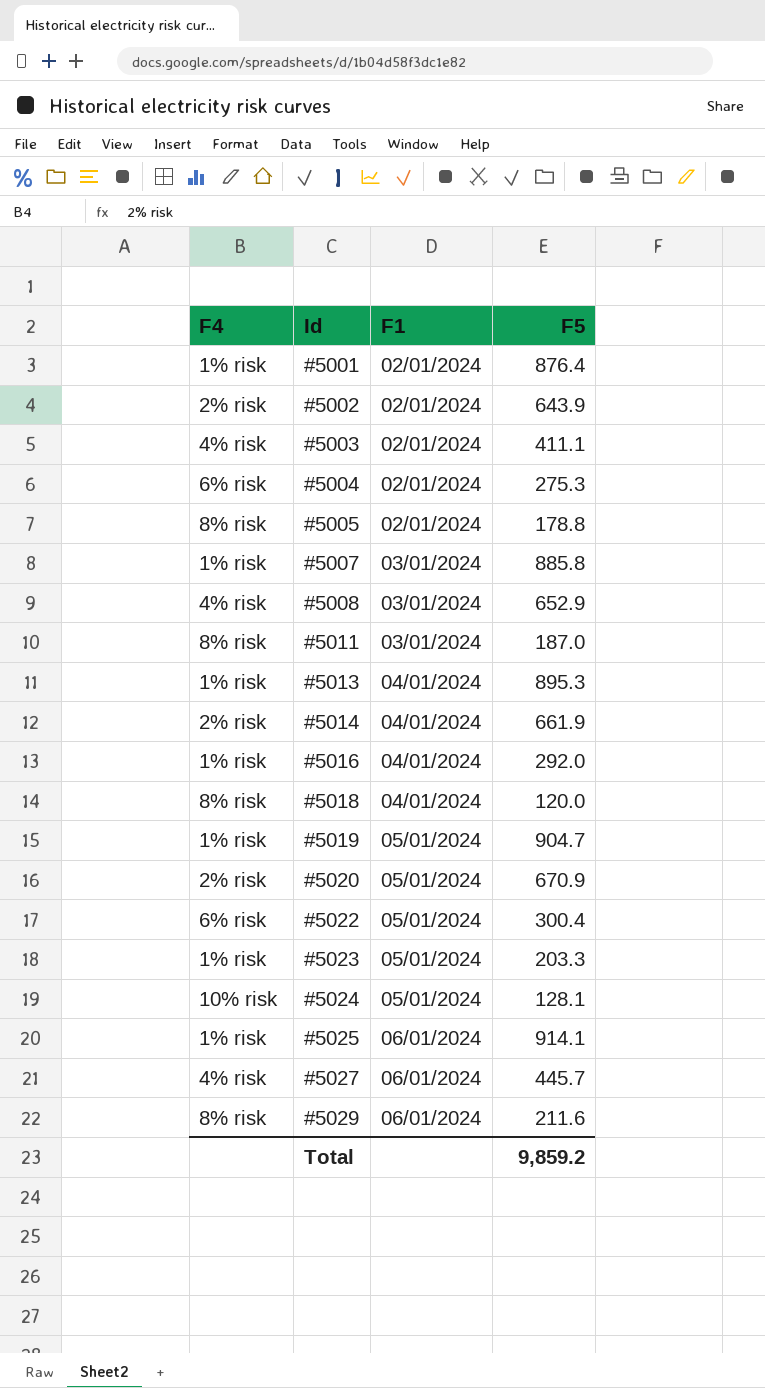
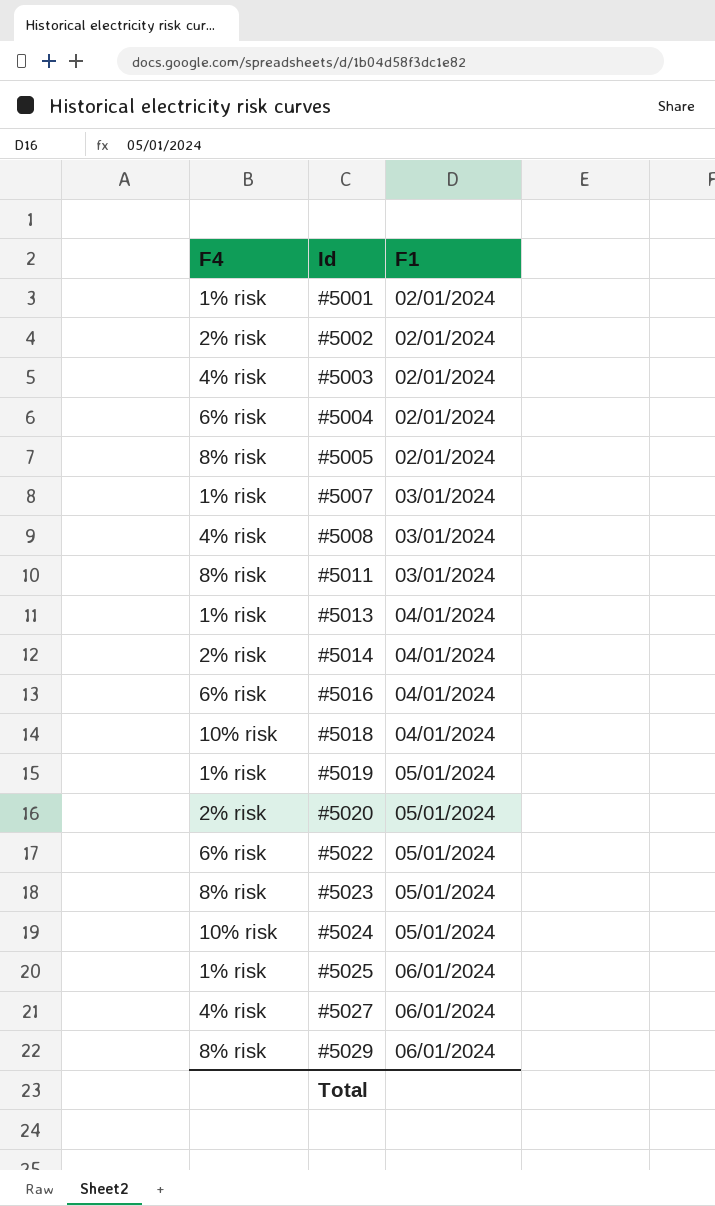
column F5 | position: 4 -> none
#5016 | F4: 1% risk -> 6% risk
#5018 | F4: 8% risk -> 10% risk
#5023 | F4: 1% risk -> 8% risk

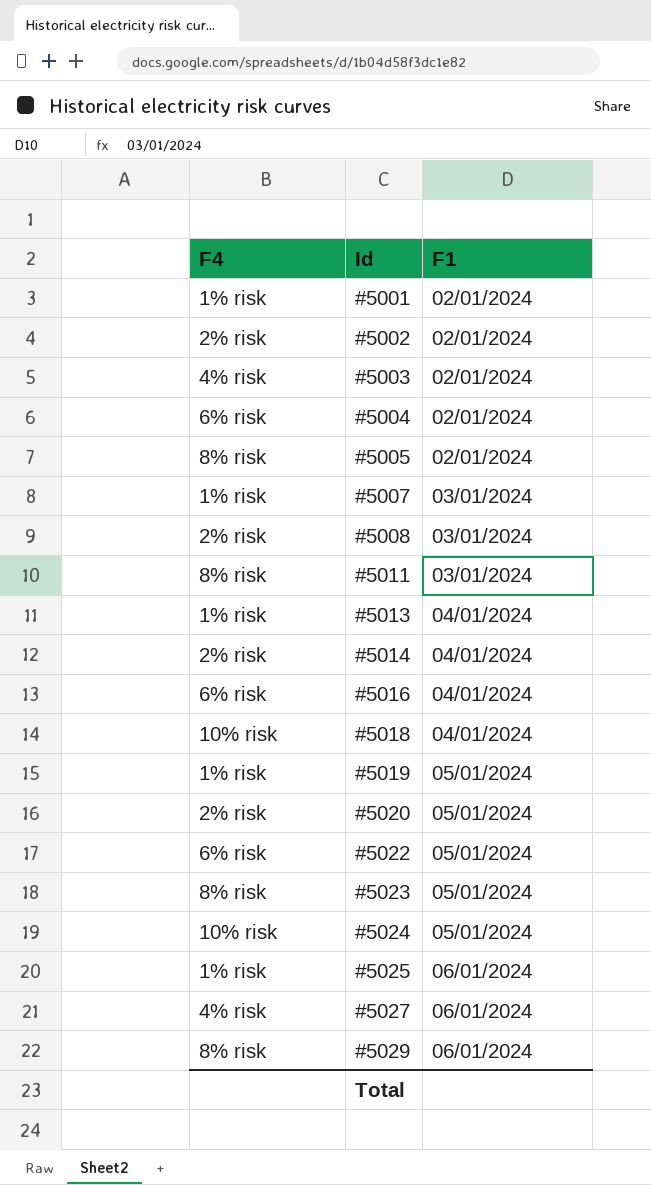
#5008 | F4: 4% risk -> 2% risk

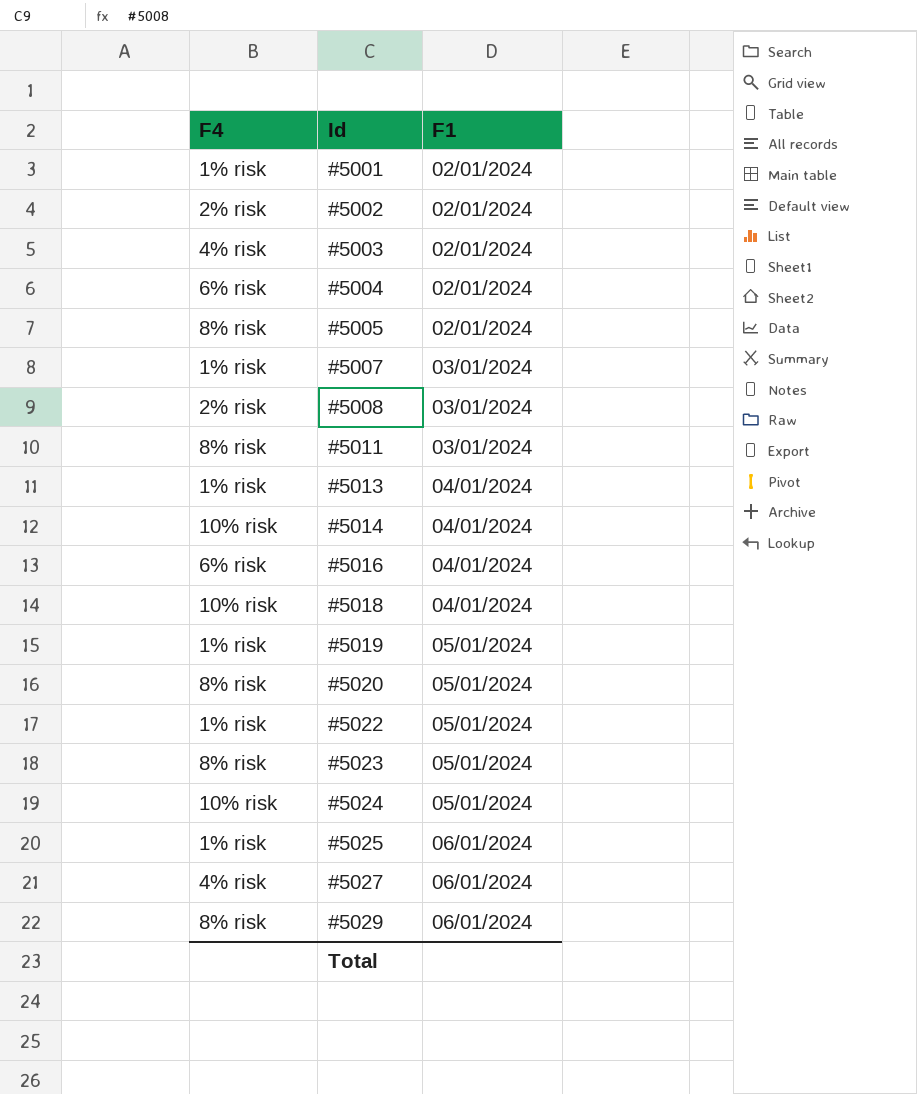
#5014 | F4: 2% risk -> 10% risk
#5020 | F4: 2% risk -> 8% risk
#5022 | F4: 6% risk -> 1% risk

